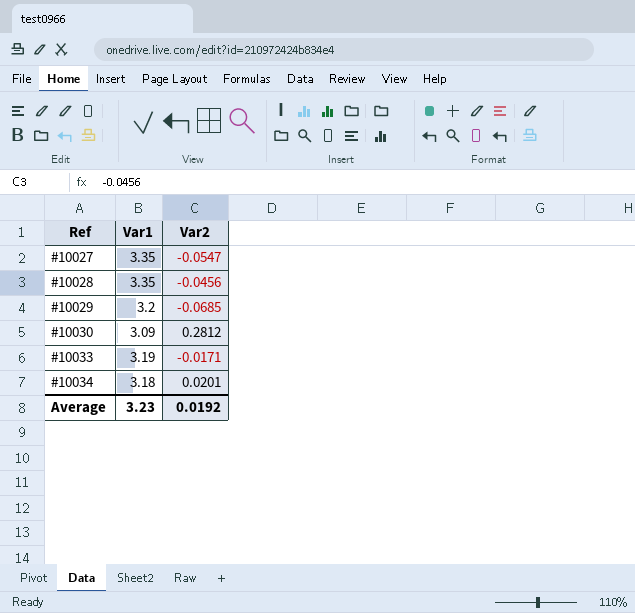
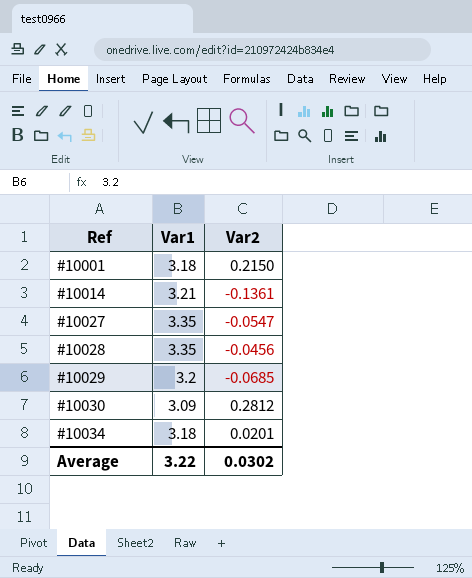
row #10033: 3.19 | -0.0171 -> none
row #10001: none -> 3.18 | 0.2150
row #10014: none -> 3.21 | -0.1361
Average | Var1: 3.23 -> 3.22
Average | Var2: 0.0192 -> 0.0302

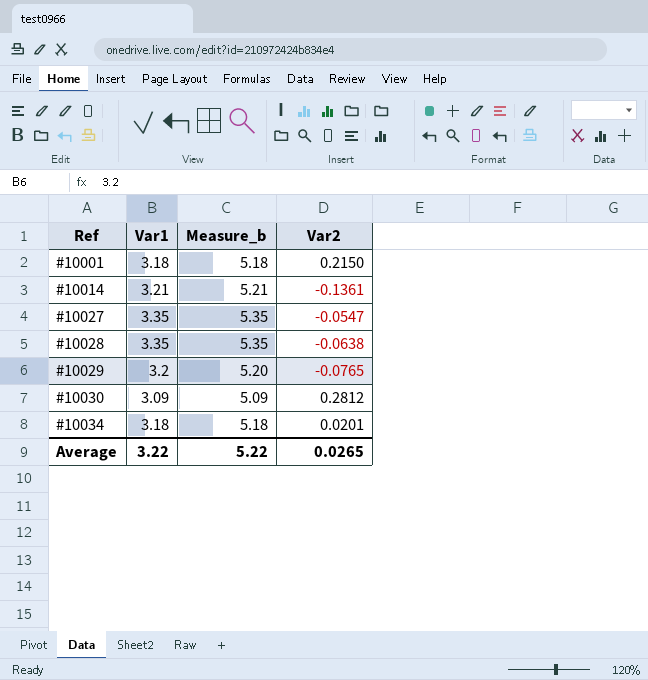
column Measure_b | formula: none -> [Var1] + 2
#10028 | Var2: -0.0456 -> -0.0638
#10029 | Var2: -0.0685 -> -0.0765
Average | Var2: 0.0302 -> 0.0265

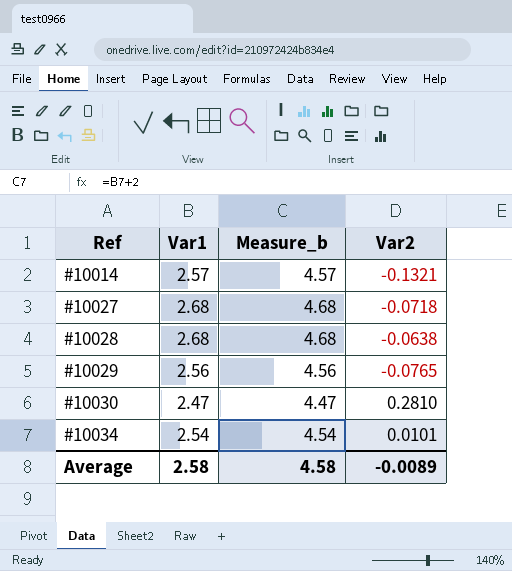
row #10001: 3.18 | 5.18 | 0.2150 -> none
#10014 | Var1: 3.21 -> 2.57
#10014 | Measure_b: 5.21 -> 4.57
#10014 | Var2: -0.1361 -> -0.1321
#10027 | Var1: 3.35 -> 2.68
#10027 | Measure_b: 5.35 -> 4.68
#10027 | Var2: -0.0547 -> -0.0718
#10028 | Var1: 3.35 -> 2.68
#10028 | Measure_b: 5.35 -> 4.68
#10029 | Var1: 3.2 -> 2.56
#10029 | Measure_b: 5.20 -> 4.56
#10030 | Var1: 3.09 -> 2.47
#10030 | Measure_b: 5.09 -> 4.47
#10030 | Var2: 0.2812 -> 0.2810
#10034 | Var1: 3.18 -> 2.54
#10034 | Measure_b: 5.18 -> 4.54
#10034 | Var2: 0.0201 -> 0.0101
Average | Var1: 3.22 -> 2.58
Average | Measure_b: 5.22 -> 4.58
Average | Var2: 0.0265 -> -0.0089

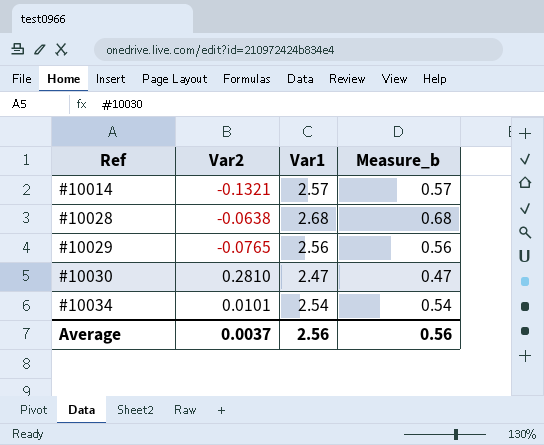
column Var2 | position: 4 -> 2
column Measure_b | formula: [Var1] + 2 -> [Var1] - 2
row #10027: 2.68 | 4.68 | -0.0718 -> none
Average | Var2: -0.0089 -> 0.0037
Average | Var1: 2.58 -> 2.56
Average | Measure_b: 4.58 -> 0.56

